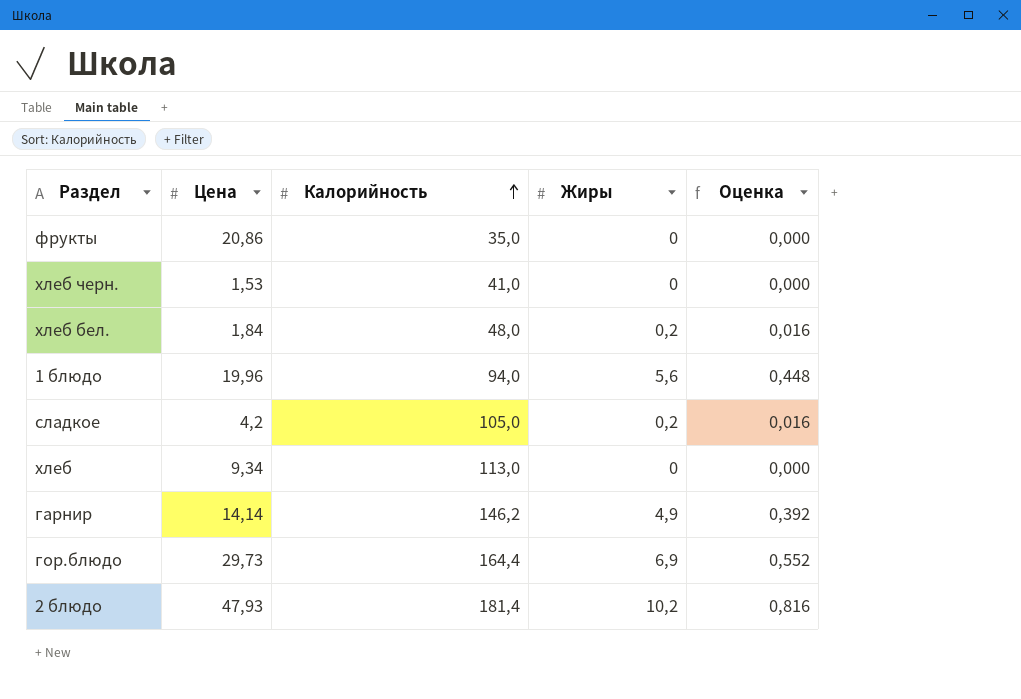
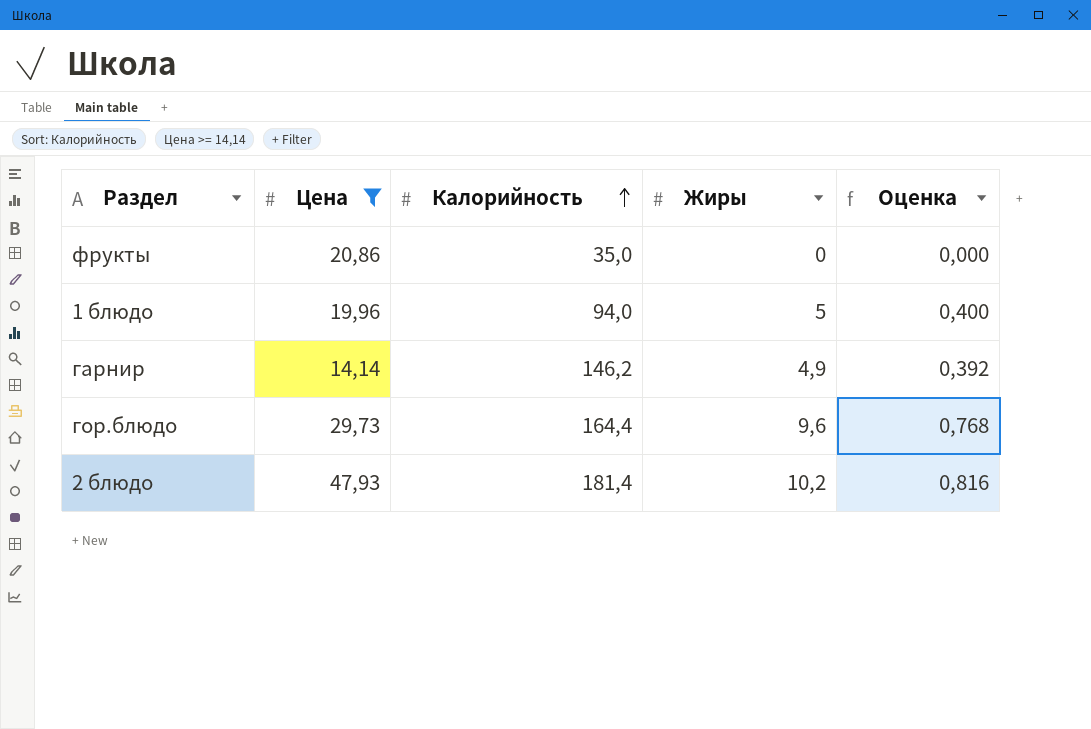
filter: none -> Цена >= 14,14
1 блюдо | Жиры: 5,6 -> 5
1 блюдо | Оценка: 0,448 -> 0,400
гор.блюдо | Жиры: 6,9 -> 9,6
гор.блюдо | Оценка: 0,552 -> 0,768

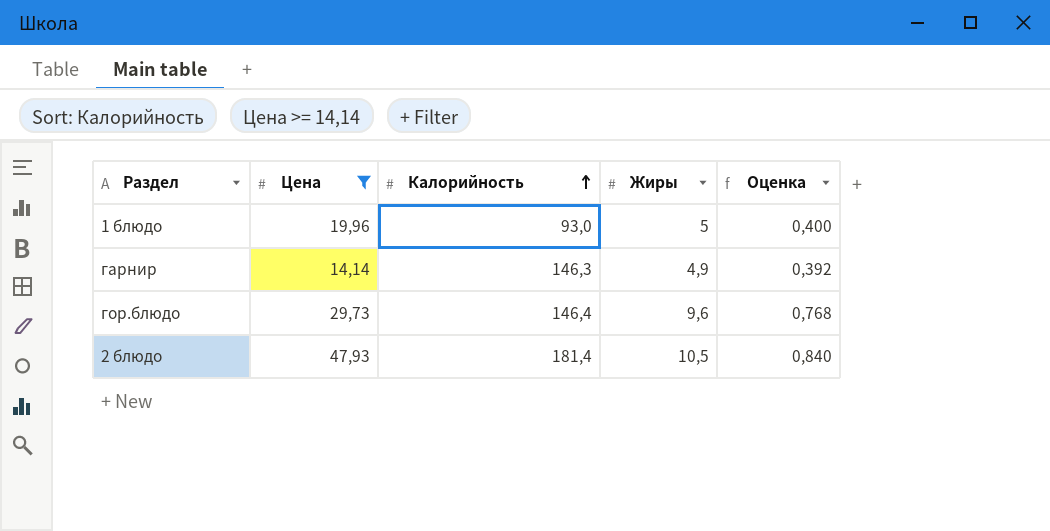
row фрукты: 20,86 | 35,0 | 0 | 0,000 -> none
1 блюдо | Калорийность: 94,0 -> 93,0
гарнир | Калорийность: 146,2 -> 146,3
гор.блюдо | Калорийность: 164,4 -> 146,4
2 блюдо | Жиры: 10,2 -> 10,5
2 блюдо | Оценка: 0,816 -> 0,840

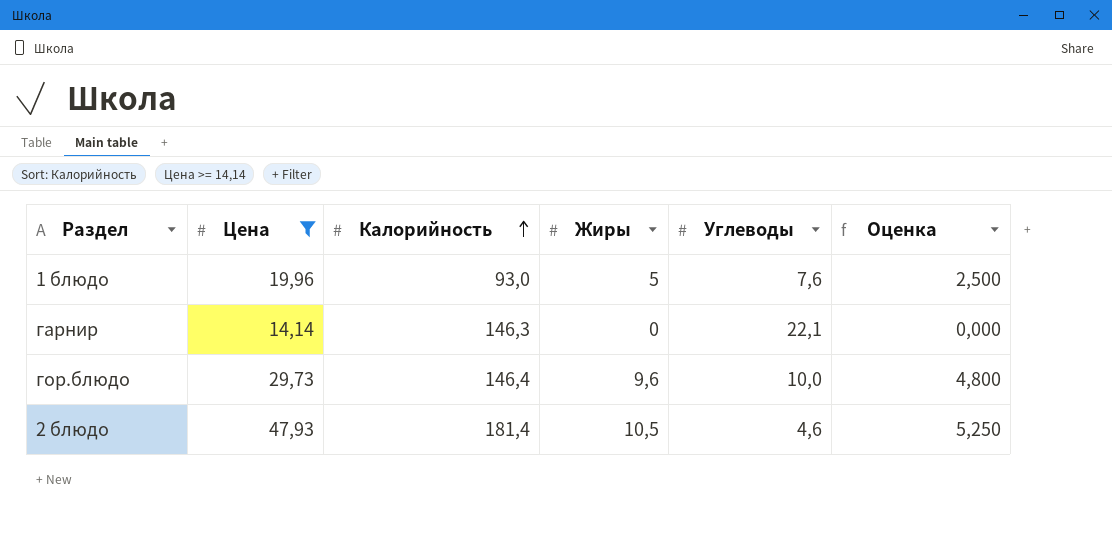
column Углеводы | position: none -> 5
column Оценка | formula: [Жиры] * 0,08 -> [Жиры] * 0,5
гарнир | Жиры: 4,9 -> 0

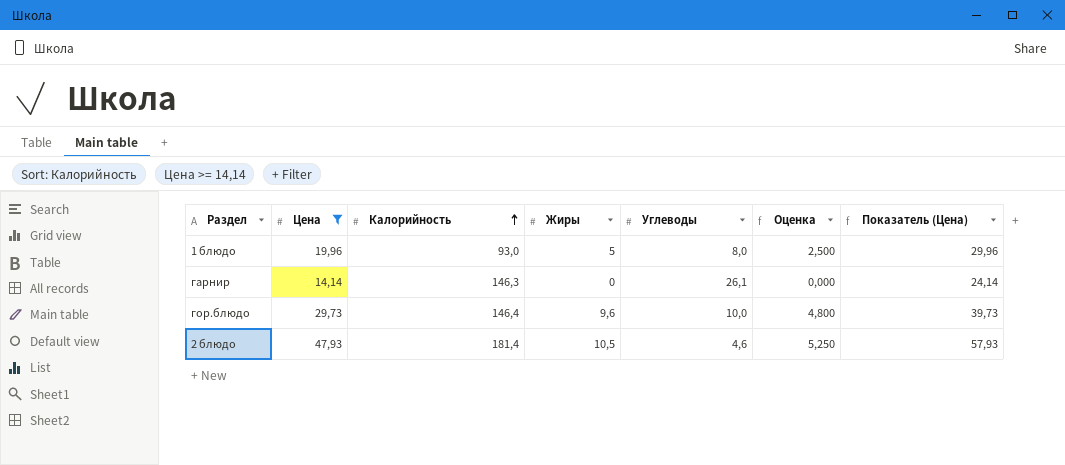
column Показатель (Цена) | formula: none -> [Цена] + 10
1 блюдо | Углеводы: 7,6 -> 8,0
гарнир | Углеводы: 22,1 -> 26,1

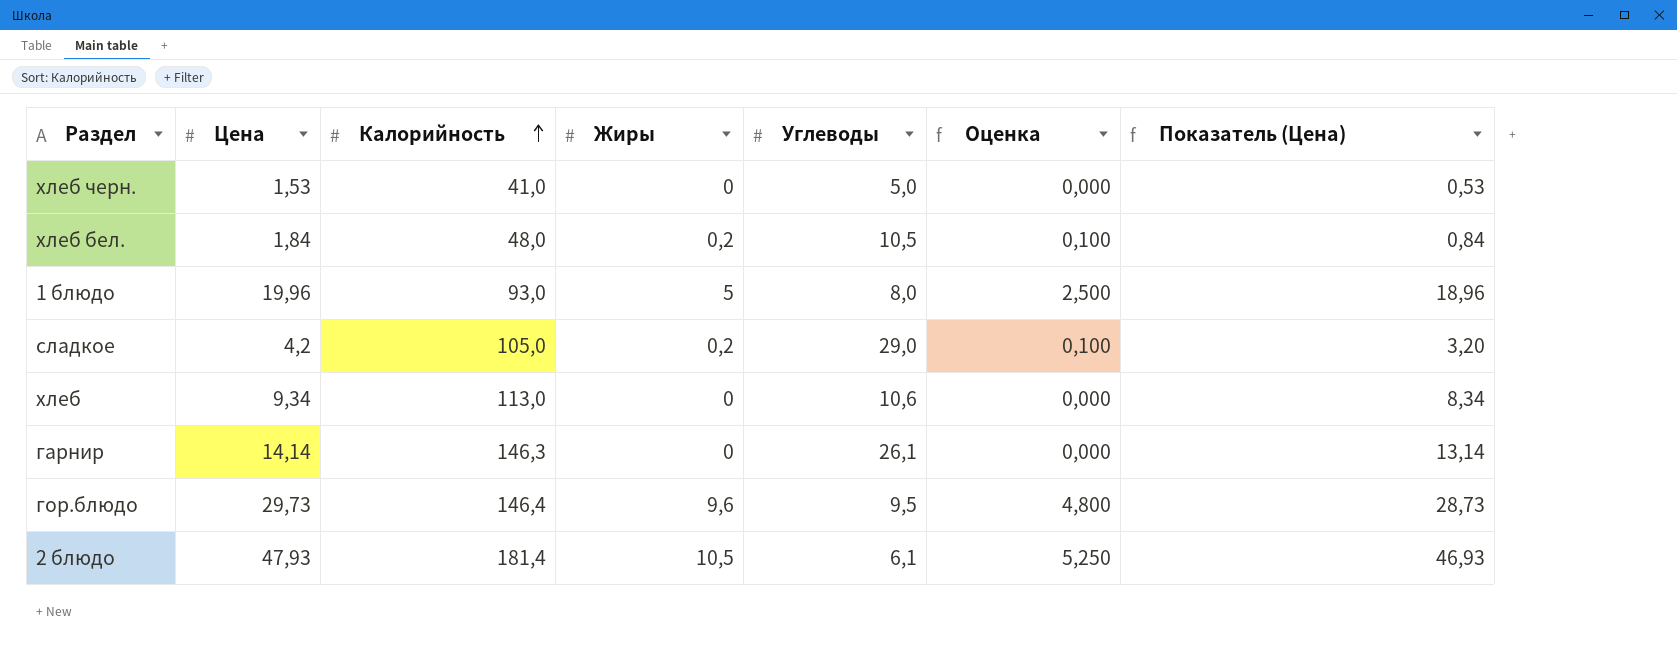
filter: Цена >= 14,14 -> none
column Показатель (Цена) | formula: [Цена] + 10 -> [Цена] - 1
гор.блюдо | Углеводы: 10,0 -> 9,5
2 блюдо | Углеводы: 4,6 -> 6,1

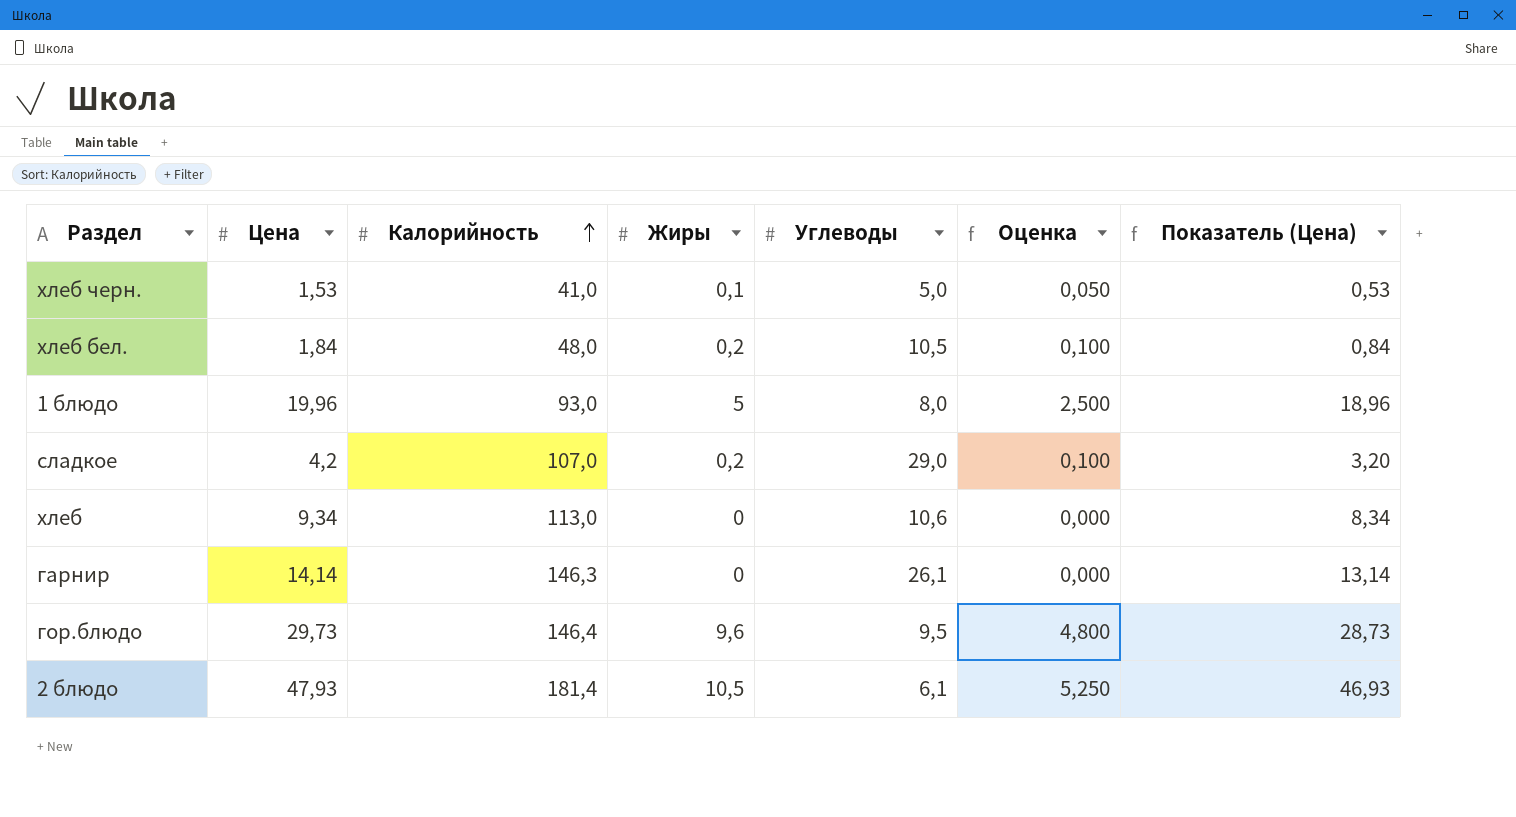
хлеб черн. | Жиры: 0 -> 0,1
хлеб черн. | Оценка: 0,000 -> 0,050
сладкое | Калорийность: 105,0 -> 107,0

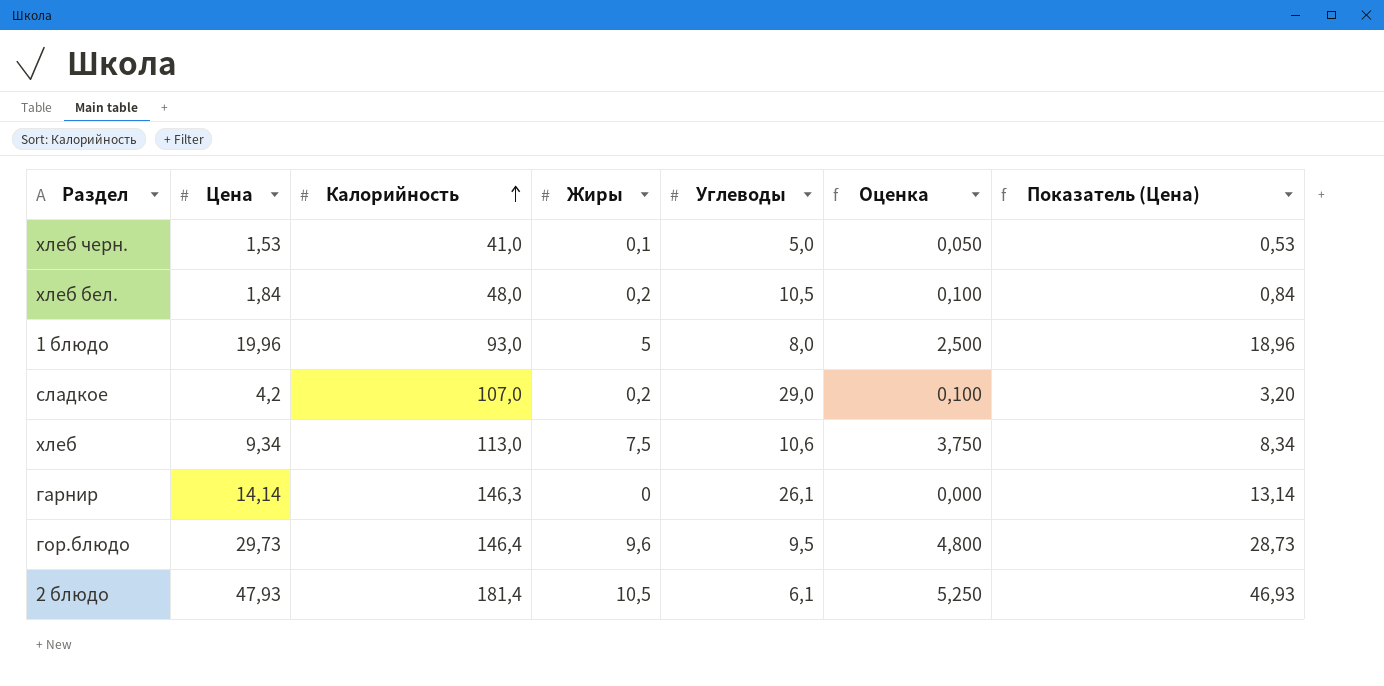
хлеб | Жиры: 0 -> 7,5
хлеб | Оценка: 0,000 -> 3,750

